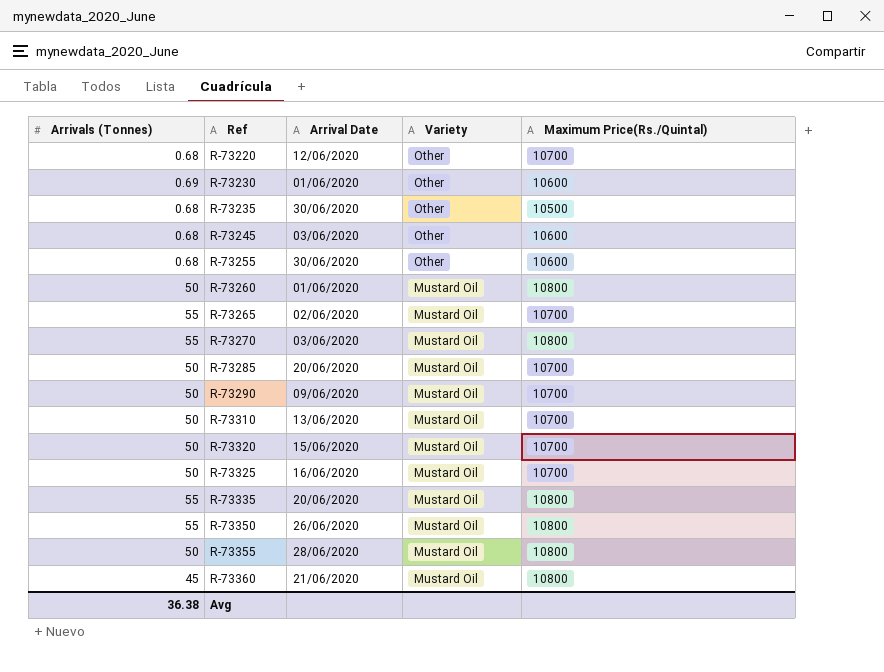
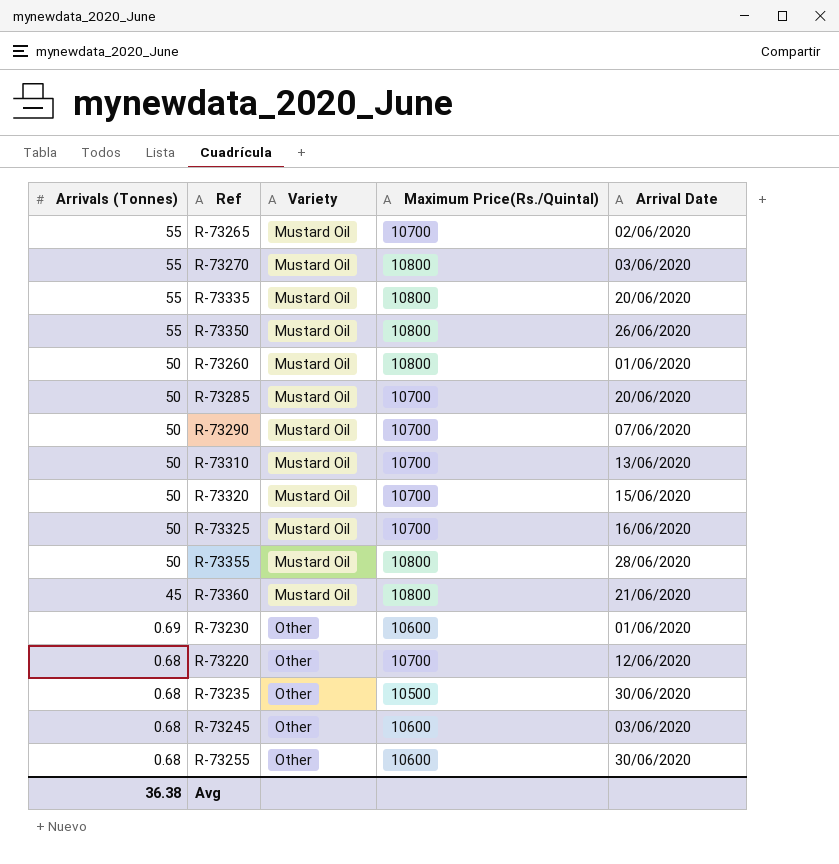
row order: Ref ascending -> Arrivals (Tonnes) descending
column Arrival Date | position: 3 -> 5
R-73290 | Arrival Date: 09/06/2020 -> 07/06/2020

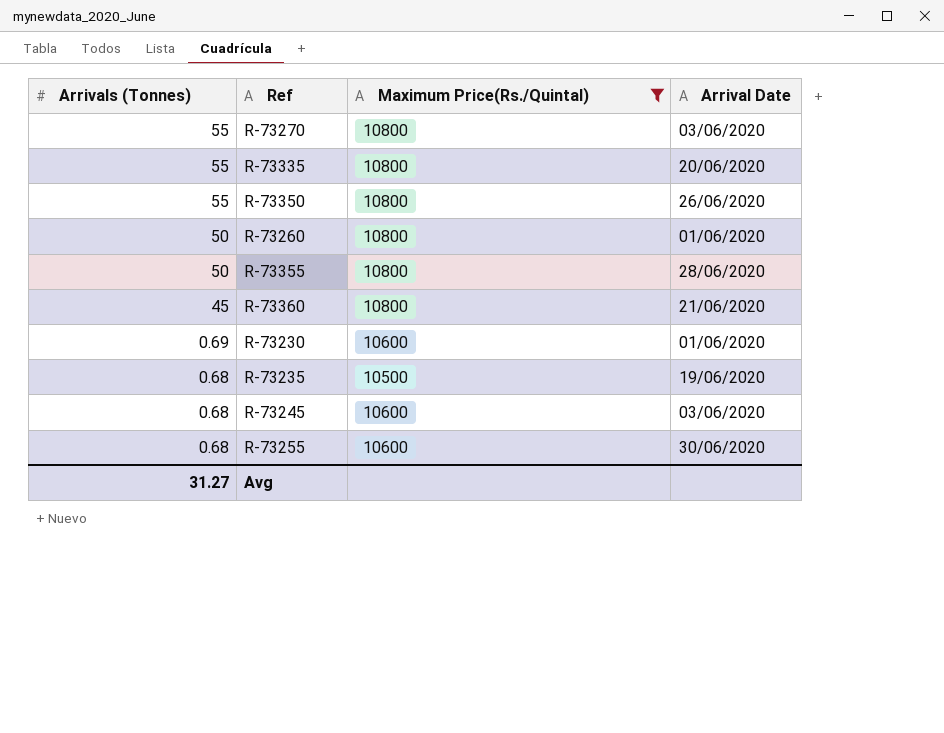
filter: none -> Maximum Price(Rs./Quintal) != 10700
column Variety | position: 3 -> none
R-73235 | Arrival Date: 30/06/2020 -> 19/06/2020
Avg | Arrivals (Tonnes): 36.38 -> 31.27

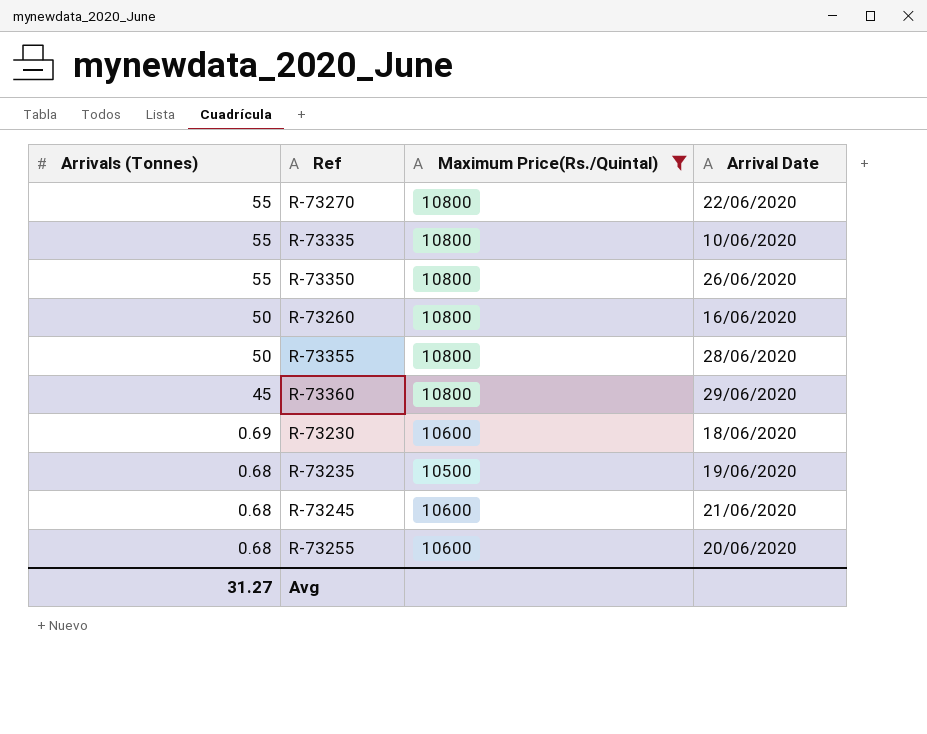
R-73270 | Arrival Date: 03/06/2020 -> 22/06/2020
R-73335 | Arrival Date: 20/06/2020 -> 10/06/2020
R-73260 | Arrival Date: 01/06/2020 -> 16/06/2020
R-73360 | Arrival Date: 21/06/2020 -> 29/06/2020
R-73230 | Arrival Date: 01/06/2020 -> 18/06/2020
R-73245 | Arrival Date: 03/06/2020 -> 21/06/2020
R-73255 | Arrival Date: 30/06/2020 -> 20/06/2020

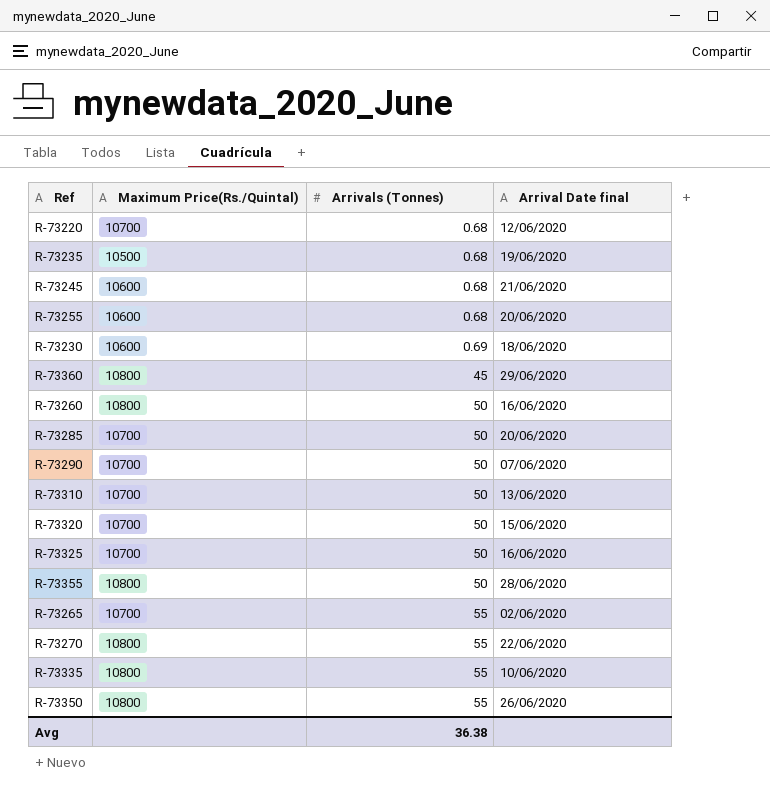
filter: Maximum Price(Rs./Quintal) != 10700 -> none
row order: Arrivals (Tonnes) descending -> Arrivals (Tonnes) ascending
column Arrivals (Tonnes) | position: 1 -> 3
column name: Arrival Date -> Arrival Date final
Avg | Arrivals (Tonnes): 31.27 -> 36.38

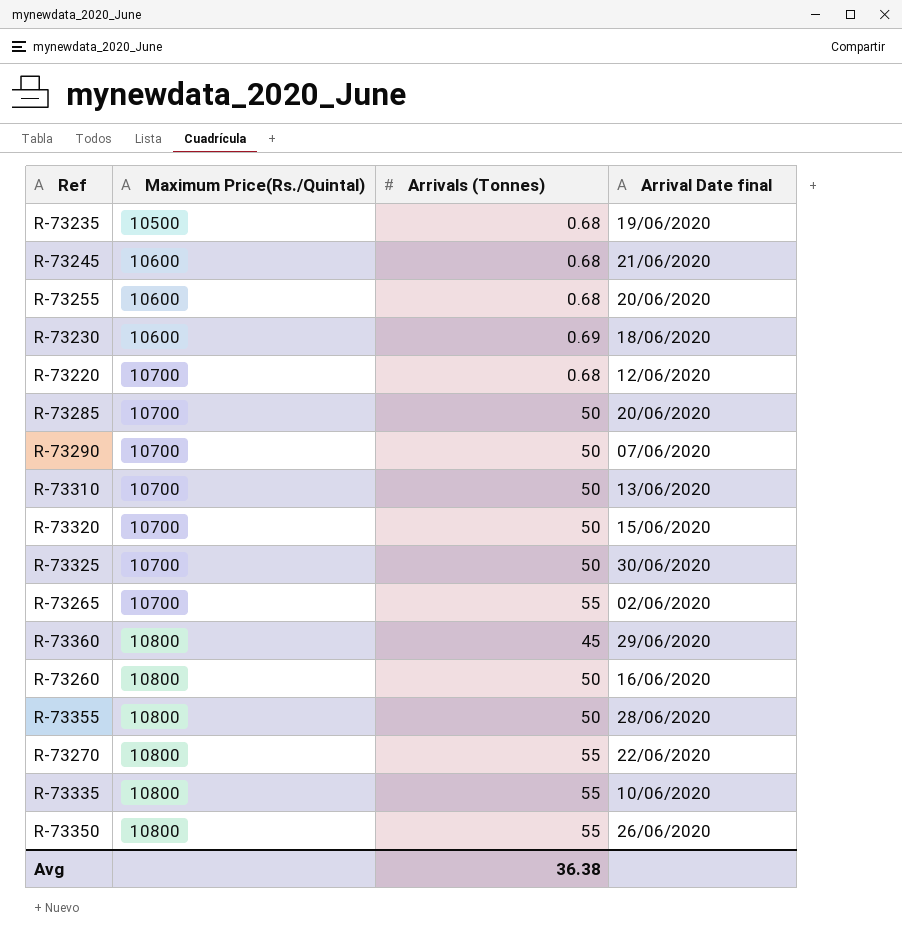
row order: Arrivals (Tonnes) ascending -> Maximum Price(Rs./Quintal) ascending
R-73325 | Arrival Date final: 16/06/2020 -> 30/06/2020

